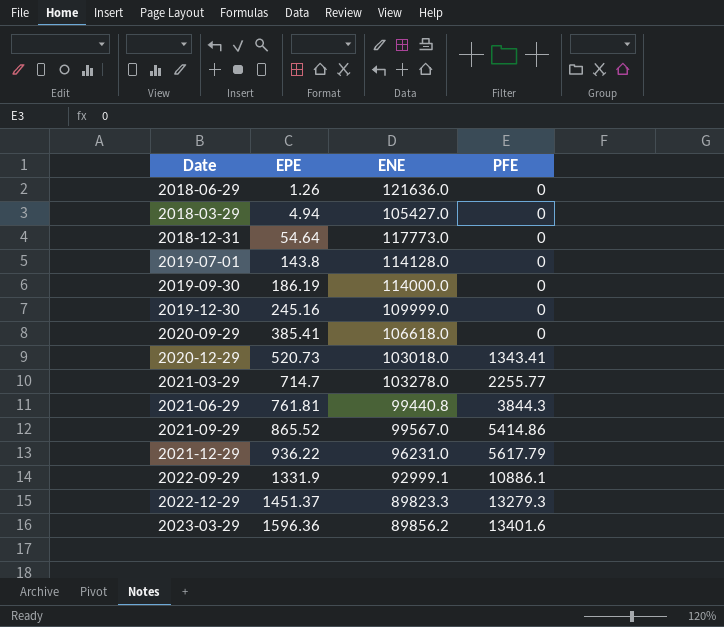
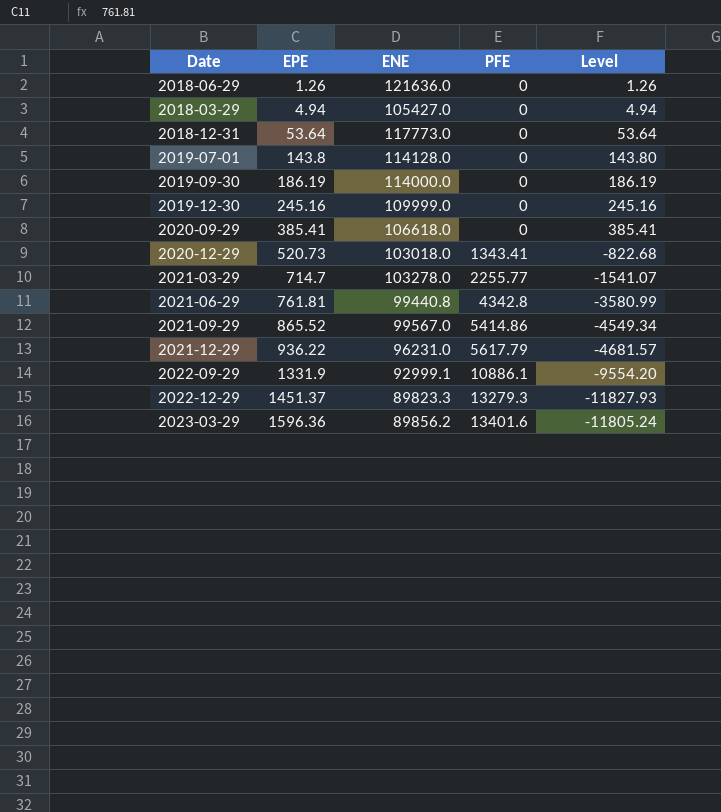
column Level | formula: none -> [EPE] - [PFE]
2018-12-31 | EPE: 54.64 -> 53.64
2021-06-29 | PFE: 3844.3 -> 4342.8

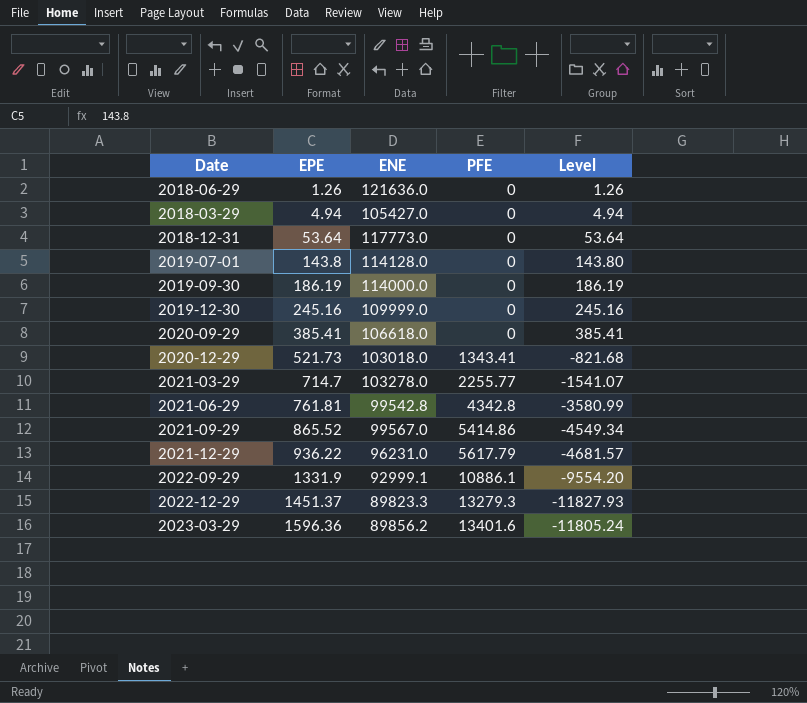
2020-12-29 | EPE: 520.73 -> 521.73
2020-12-29 | Level: -822.68 -> -821.68
2021-06-29 | ENE: 99440.8 -> 99542.8

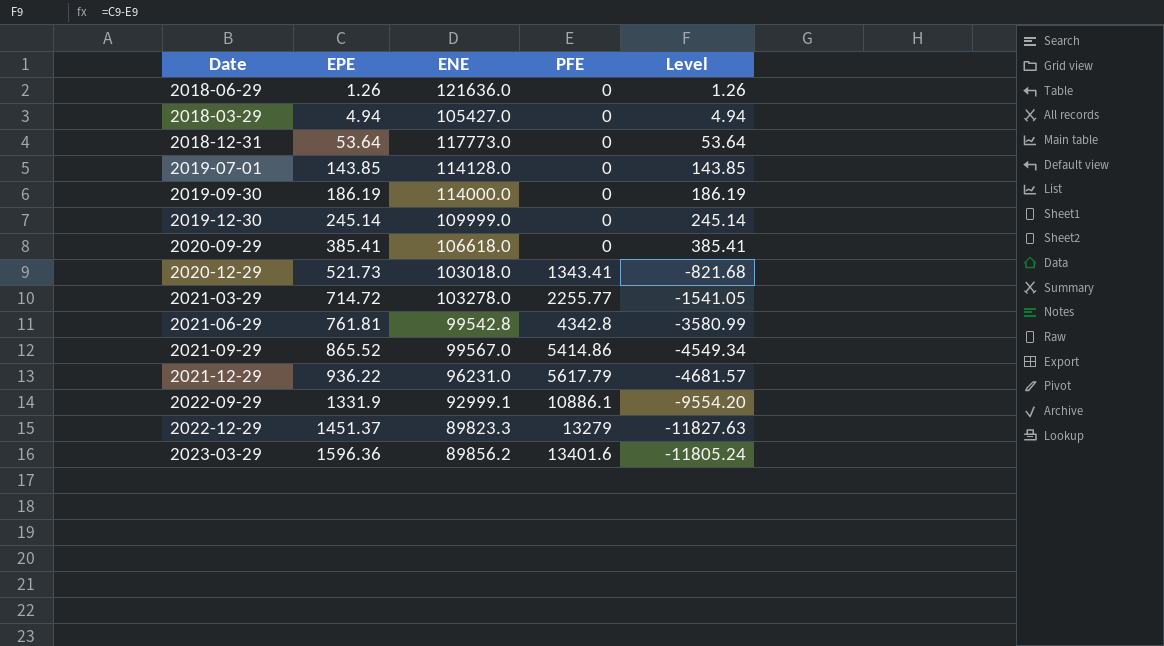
2019-07-01 | EPE: 143.8 -> 143.85
2019-07-01 | Level: 143.80 -> 143.85
2019-12-30 | EPE: 245.16 -> 245.14
2019-12-30 | Level: 245.16 -> 245.14
2021-03-29 | EPE: 714.7 -> 714.72
2021-03-29 | Level: -1541.07 -> -1541.05
2022-12-29 | PFE: 13279.3 -> 13279
2022-12-29 | Level: -11827.93 -> -11827.63

